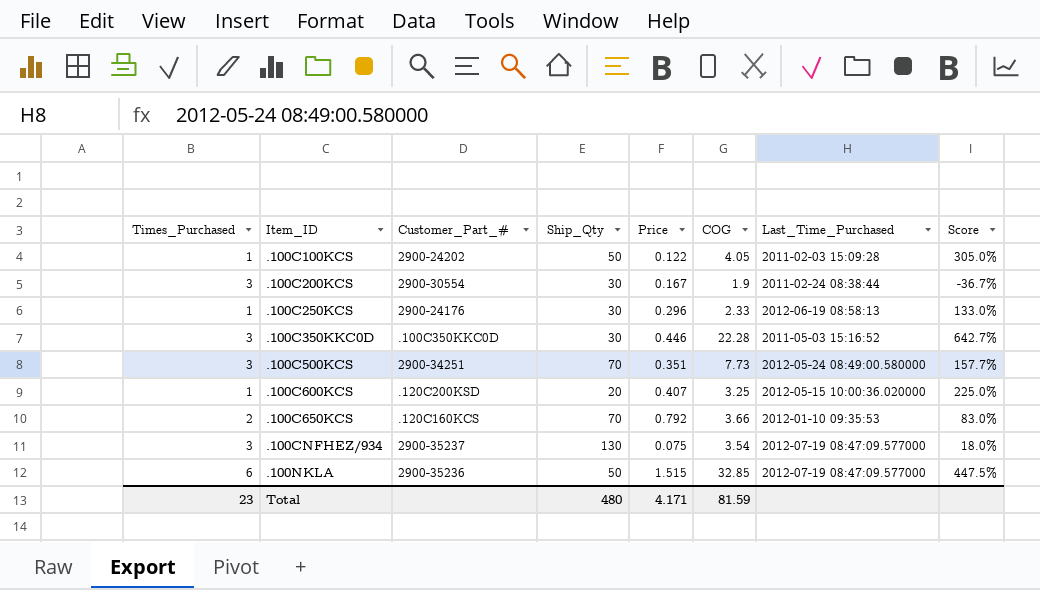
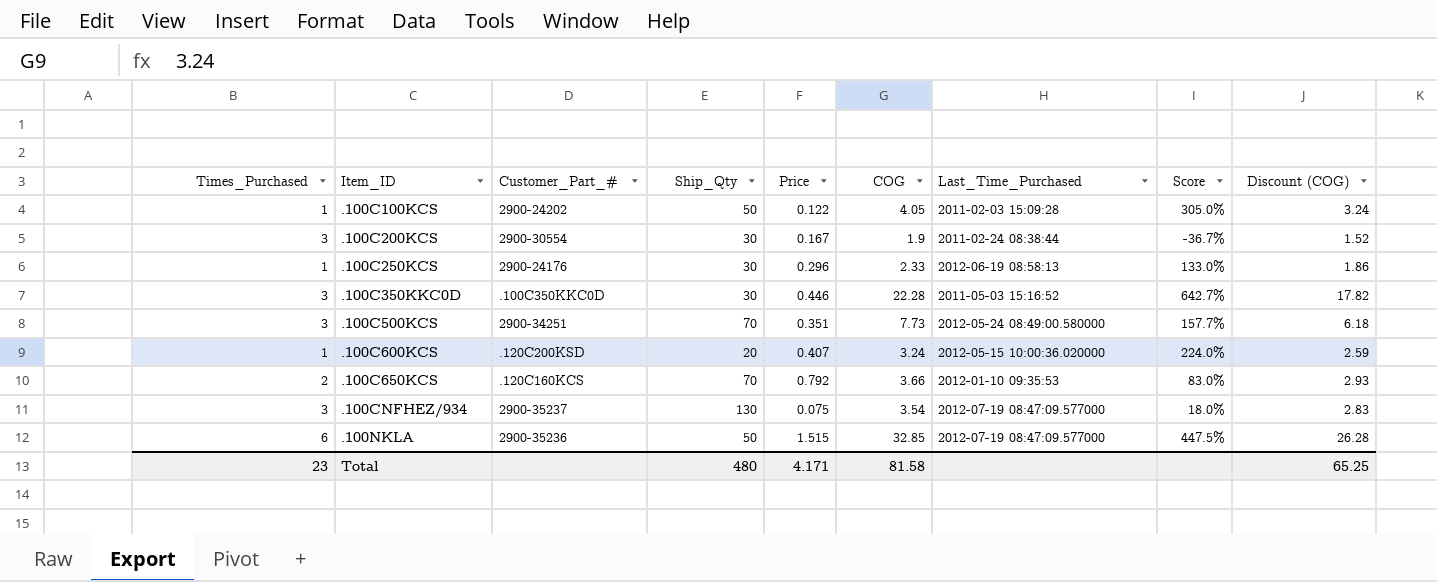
column Discount (COG) | formula: none -> [COG] * 0.8
.100C600KCS | COG: 3.25 -> 3.24
.100C600KCS | Score: 225.0% -> 224.0%
Total | COG: 81.59 -> 81.58

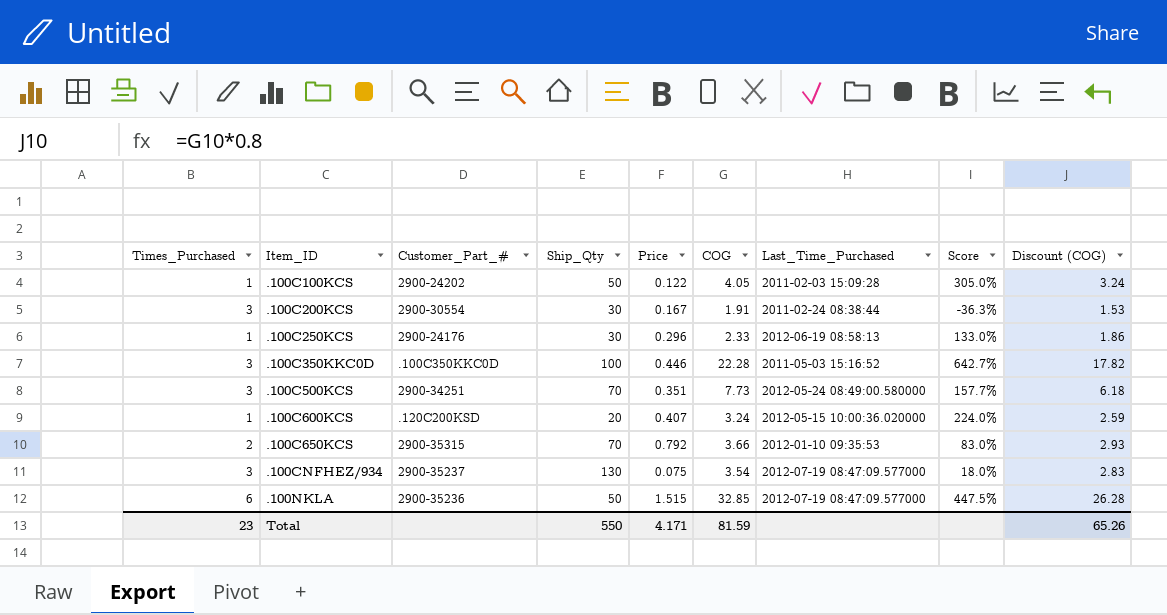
.100C200KCS | COG: 1.9 -> 1.91
.100C200KCS | Score: -36.7% -> -36.3%
.100C200KCS | Discount (COG): 1.52 -> 1.53
.100C350KKC0D | Ship_Qty: 30 -> 100
.100C650KCS | Customer_Part_#: .120C160KCS -> 2900-35315
Total | Ship_Qty: 480 -> 550
Total | COG: 81.58 -> 81.59
Total | Discount (COG): 65.25 -> 65.26

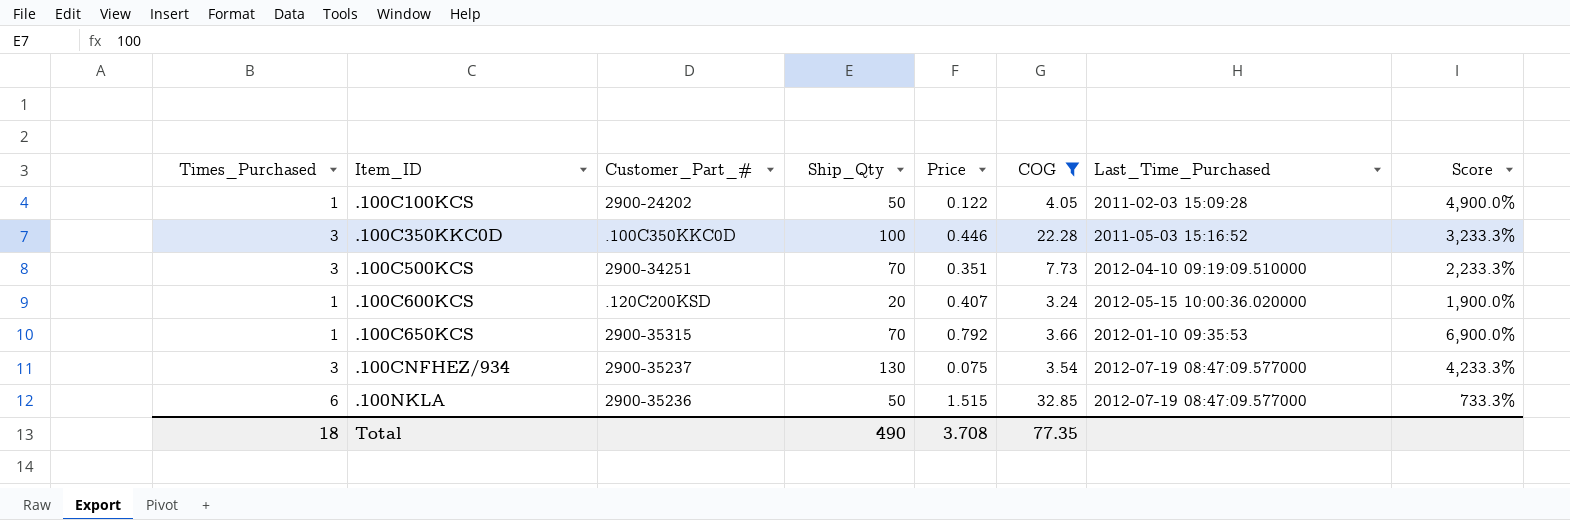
filter: none -> COG >= 3.24
column Discount (COG) | formula: [COG] * 0.8 -> none
column Score | formula: ([COG] - [Times_Purchased]) / [Times_Purchased] -> ([Ship_Qty] - [Times_Purchased]) / [Times_Purchased]
.100C500KCS | Last_Time_Purchased: 2012-05-24 08:49:00.580000 -> 2012-04-10 09:19:09.510000
.100C650KCS | Times_Purchased: 2 -> 1
Total | Times_Purchased: 23 -> 18
Total | Ship_Qty: 550 -> 490
Total | Price: 4.171 -> 3.708
Total | COG: 81.59 -> 77.35

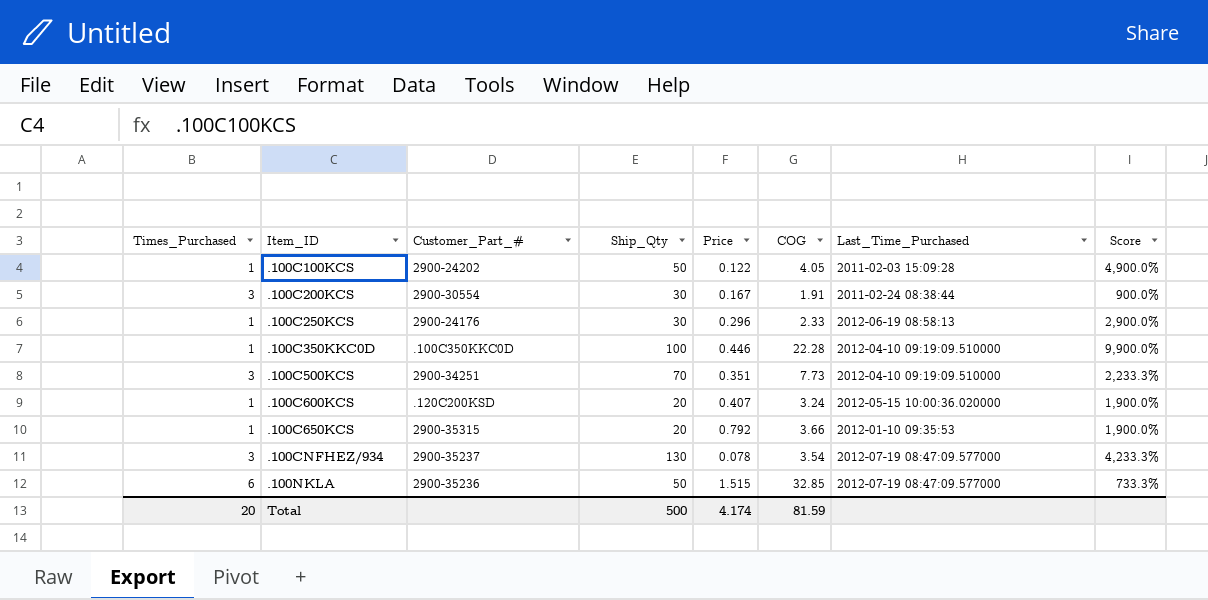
filter: COG >= 3.24 -> none
.100C350KKC0D | Times_Purchased: 3 -> 1
.100C350KKC0D | Last_Time_Purchased: 2011-05-03 15:16:52 -> 2012-04-10 09:19:09.510000
.100C350KKC0D | Score: 3,233.3% -> 9,900.0%
.100C650KCS | Ship_Qty: 70 -> 20
.100C650KCS | Score: 6,900.0% -> 1,900.0%
.100CNFHEZ/934 | Price: 0.075 -> 0.078
Total | Times_Purchased: 18 -> 20
Total | Ship_Qty: 490 -> 500
Total | Price: 3.708 -> 4.174
Total | COG: 77.35 -> 81.59

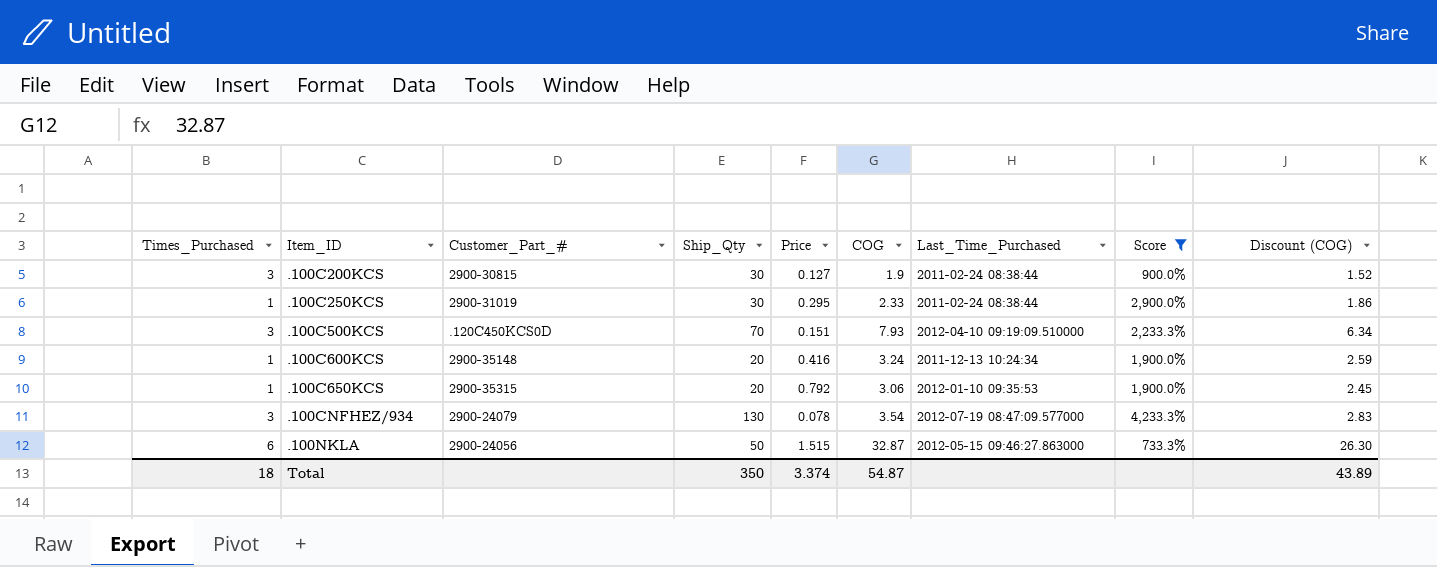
filter: none -> Score <= 4,233.3%
column Discount (COG) | formula: none -> [COG] * 0.8
.100C200KCS | Customer_Part_#: 2900-30554 -> 2900-30815
.100C200KCS | Price: 0.167 -> 0.127
.100C200KCS | COG: 1.91 -> 1.9
.100C250KCS | Customer_Part_#: 2900-24176 -> 2900-31019
.100C250KCS | Price: 0.296 -> 0.295
.100C250KCS | Last_Time_Purchased: 2012-06-19 08:58:13 -> 2011-02-24 08:38:44
.100C500KCS | Customer_Part_#: 2900-34251 -> .120C450KCS0D
.100C500KCS | Price: 0.351 -> 0.151
.100C500KCS | COG: 7.73 -> 7.93
.100C600KCS | Customer_Part_#: .120C200KSD -> 2900-35148
.100C600KCS | Price: 0.407 -> 0.416
.100C600KCS | Last_Time_Purchased: 2012-05-15 10:00:36.020000 -> 2011-12-13 10:24:34
.100C650KCS | COG: 3.66 -> 3.06
.100CNFHEZ/934 | Customer_Part_#: 2900-35237 -> 2900-24079
.100NKLA | Customer_Part_#: 2900-35236 -> 2900-24056
.100NKLA | COG: 32.85 -> 32.87
.100NKLA | Last_Time_Purchased: 2012-07-19 08:47:09.577000 -> 2012-05-15 09:46:27.863000
Total | Times_Purchased: 20 -> 18
Total | Ship_Qty: 500 -> 350
Total | Price: 4.174 -> 3.374
Total | COG: 81.59 -> 54.87

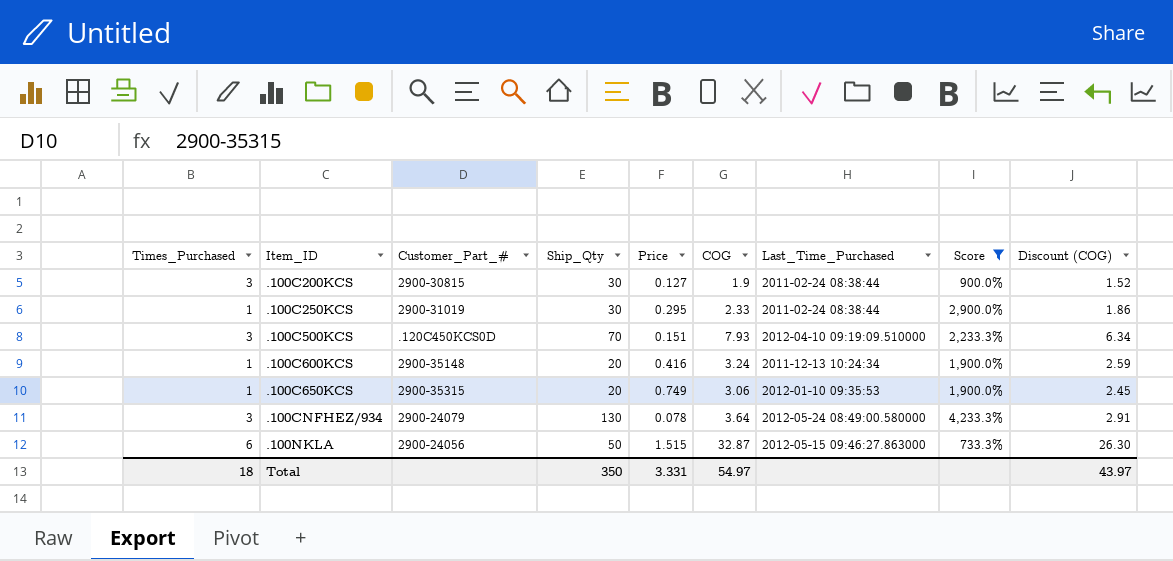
.100C650KCS | Price: 0.792 -> 0.749
.100CNFHEZ/934 | COG: 3.54 -> 3.64
.100CNFHEZ/934 | Last_Time_Purchased: 2012-07-19 08:47:09.577000 -> 2012-05-24 08:49:00.580000
.100CNFHEZ/934 | Discount (COG): 2.83 -> 2.91
Total | Price: 3.374 -> 3.331
Total | COG: 54.87 -> 54.97
Total | Discount (COG): 43.89 -> 43.97

